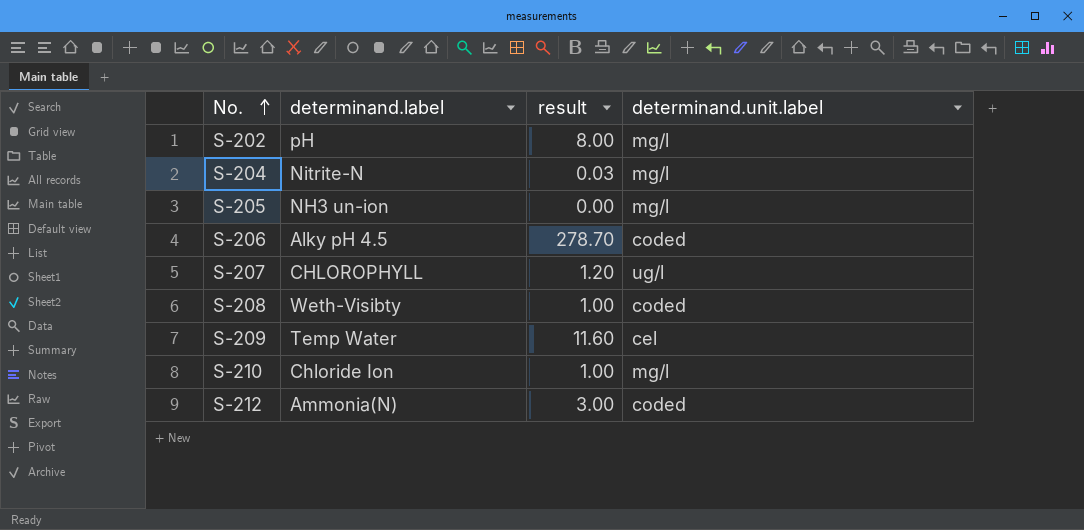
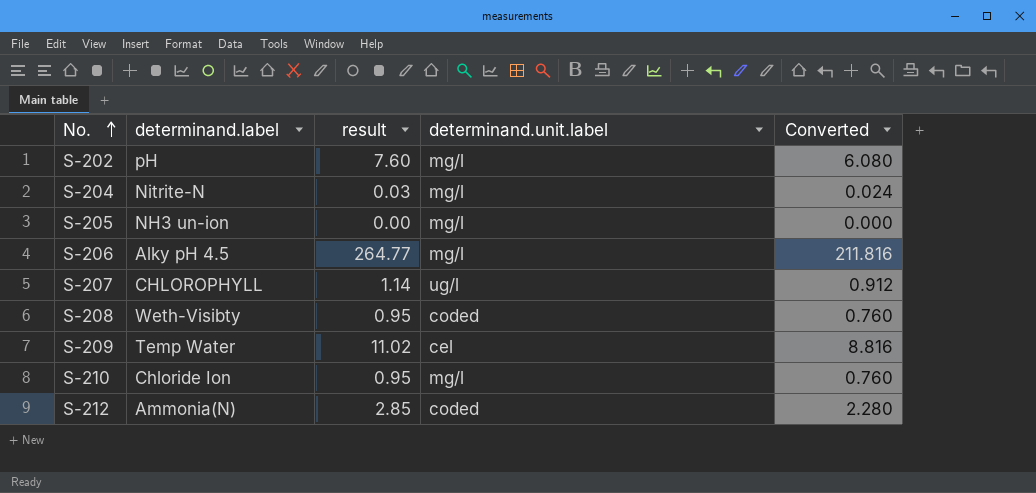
column Converted | formula: none -> [result] * 0.8
S-202 | result: 8.00 -> 7.60
S-206 | result: 278.70 -> 264.77
S-206 | determinand.unit.label: coded -> mg/l
S-207 | result: 1.20 -> 1.14
S-208 | result: 1.00 -> 0.95
S-209 | result: 11.60 -> 11.02
S-210 | result: 1.00 -> 0.95
S-212 | result: 3.00 -> 2.85

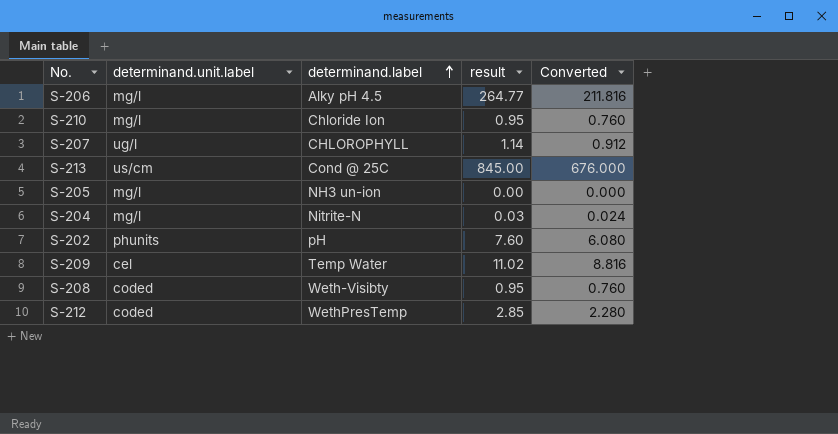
row order: No. ascending -> determinand.label ascending
column determinand.unit.label | position: 4 -> 2
row S-213: none -> us/cm | Cond @ 25C | 845.00 | 676.000
S-202 | determinand.unit.label: mg/l -> phunits
S-212 | determinand.label: Ammonia(N) -> WethPresTemp

